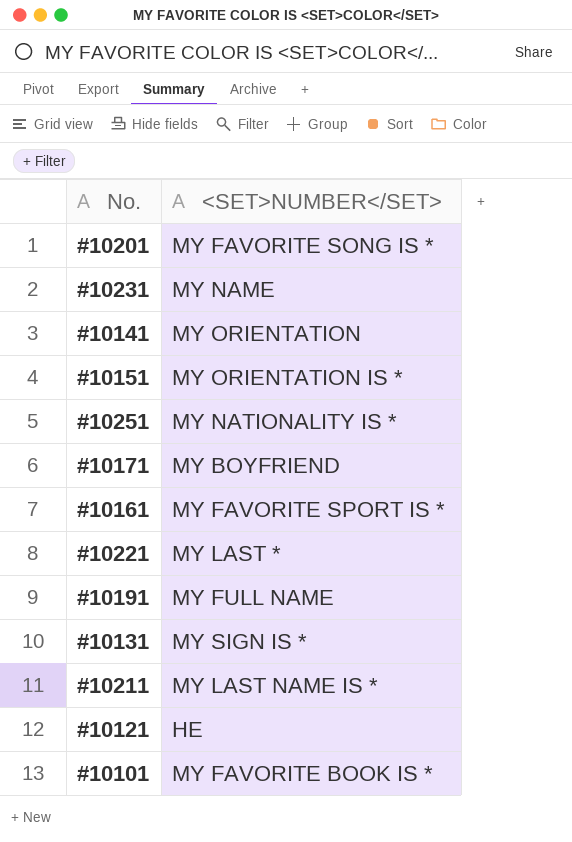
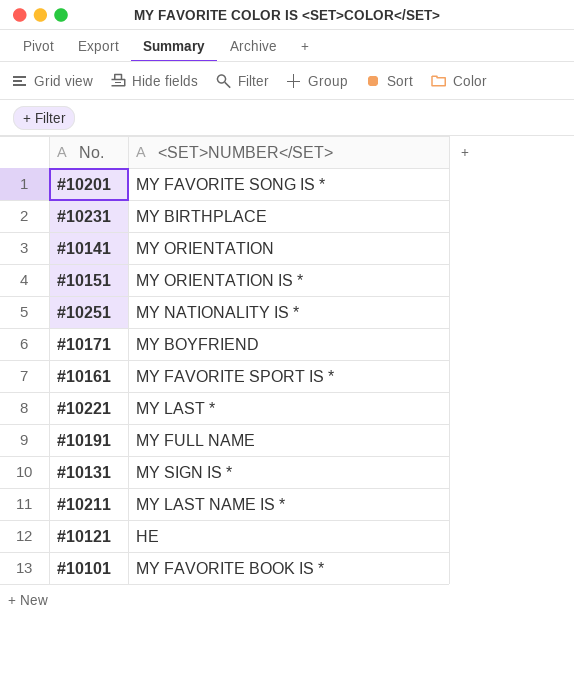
#10231 | <SET>NUMBER</SET>: MY NAME -> MY BIRTHPLACE

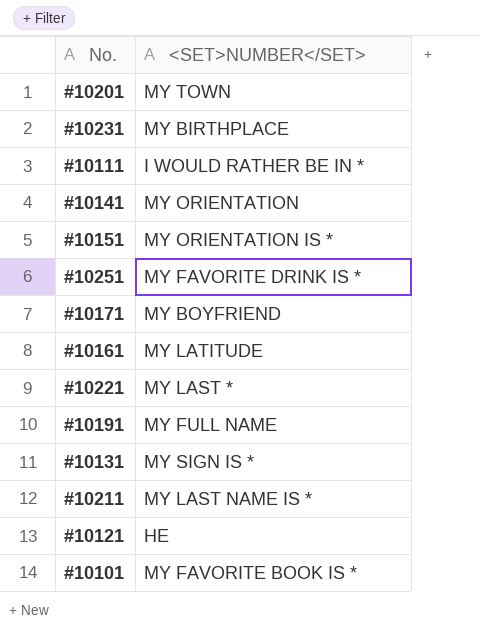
#10201 | <SET>NUMBER</SET>: MY FAVORITE SONG IS * -> MY TOWN
row #10111: none -> I WOULD RATHER BE IN *
#10251 | <SET>NUMBER</SET>: MY NATIONALITY IS * -> MY FAVORITE DRINK IS *
#10161 | <SET>NUMBER</SET>: MY FAVORITE SPORT IS * -> MY LATITUDE

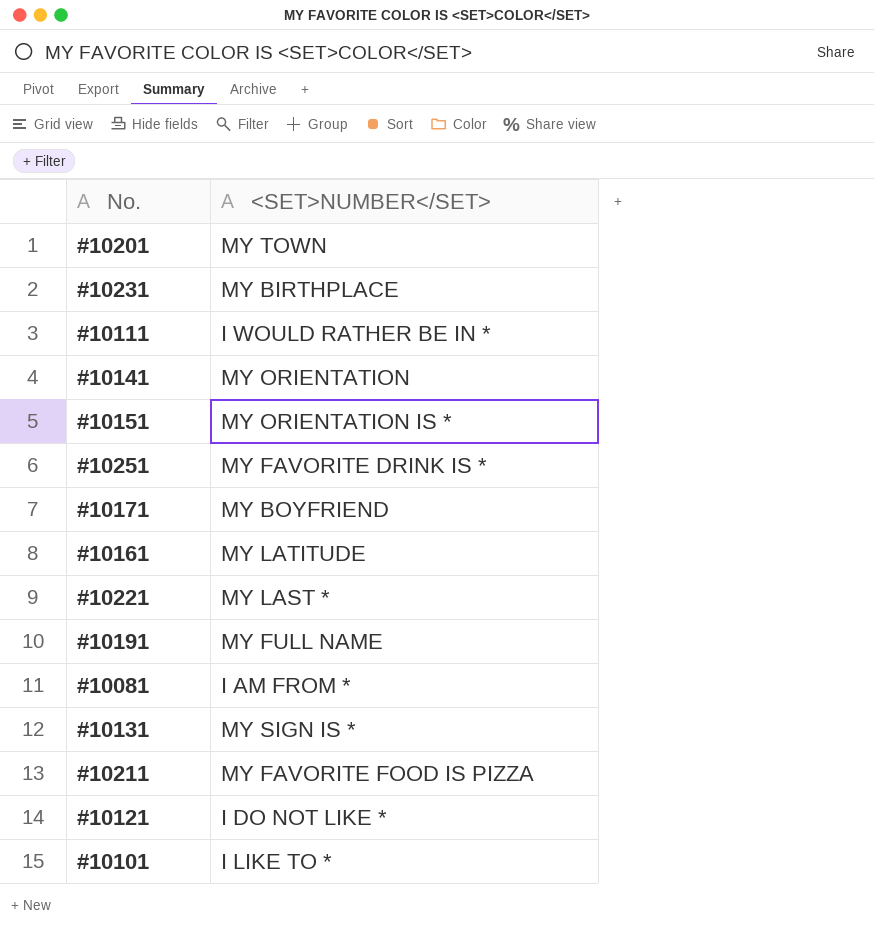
row #10081: none -> I AM FROM *
#10211 | <SET>NUMBER</SET>: MY LAST NAME IS * -> MY FAVORITE FOOD IS PIZZA
#10121 | <SET>NUMBER</SET>: HE -> I DO NOT LIKE *
#10101 | <SET>NUMBER</SET>: MY FAVORITE BOOK IS * -> I LIKE TO *

